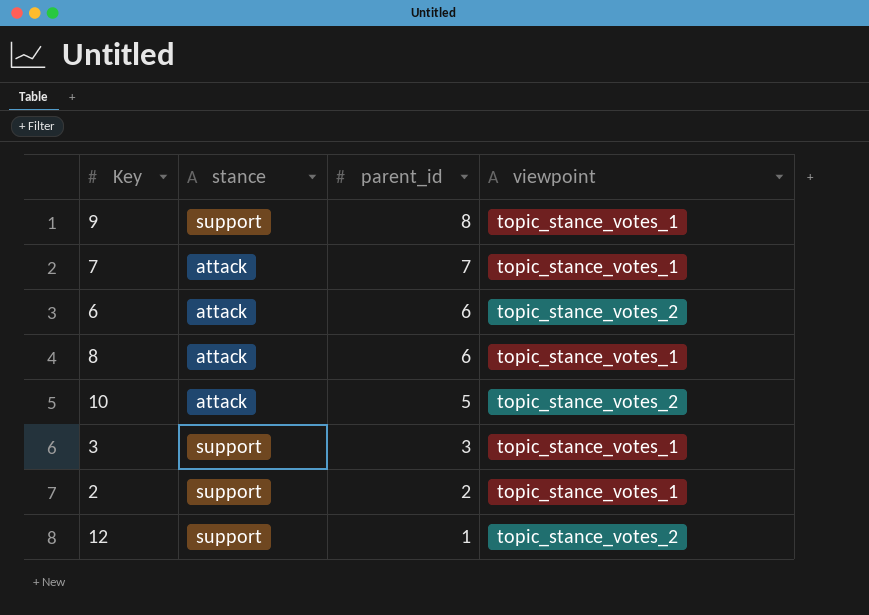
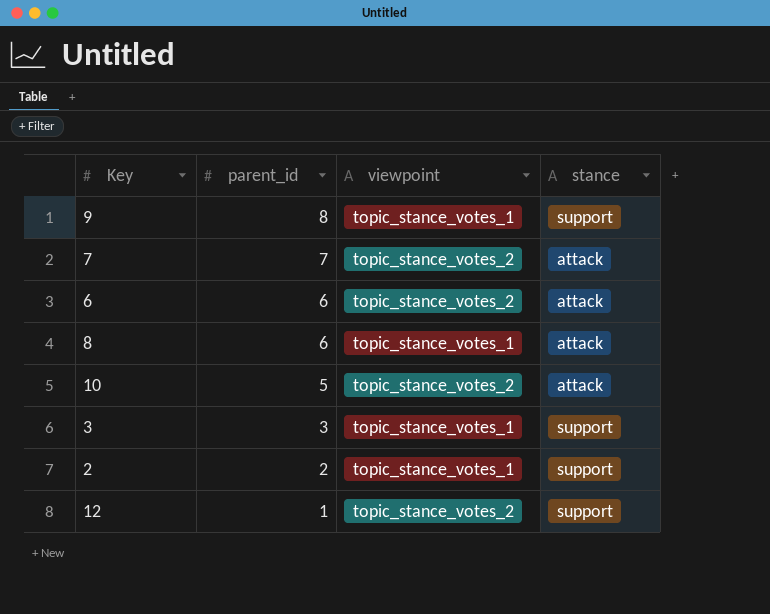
column stance | position: 2 -> 4
7 | viewpoint: topic_stance_votes_1 -> topic_stance_votes_2

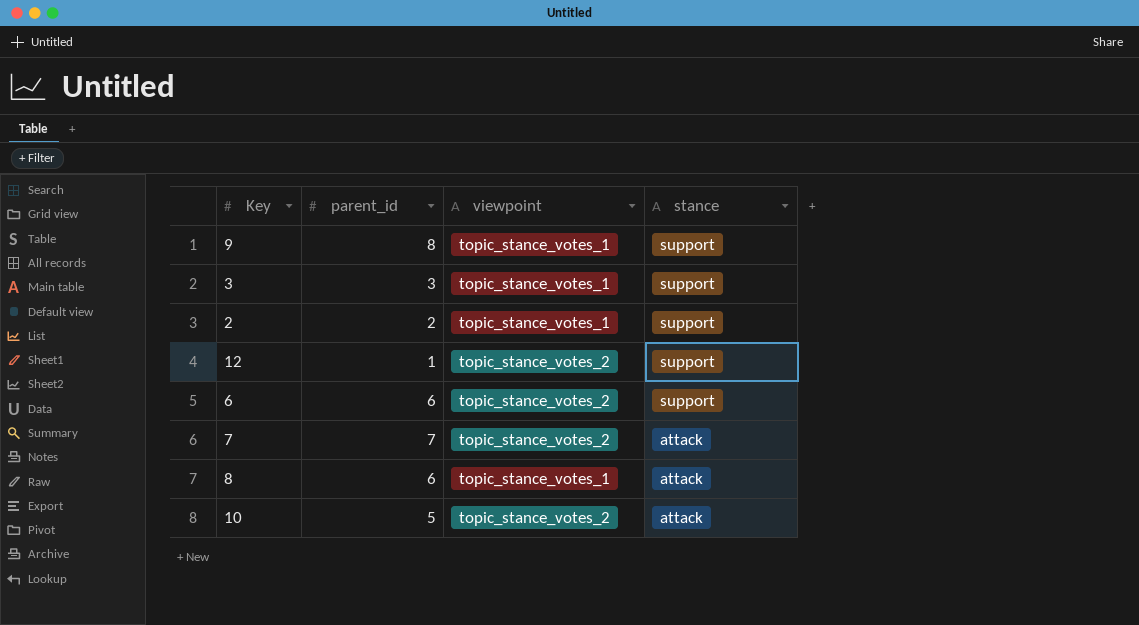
row order: parent_id descending -> stance descending
6 | stance: attack -> support

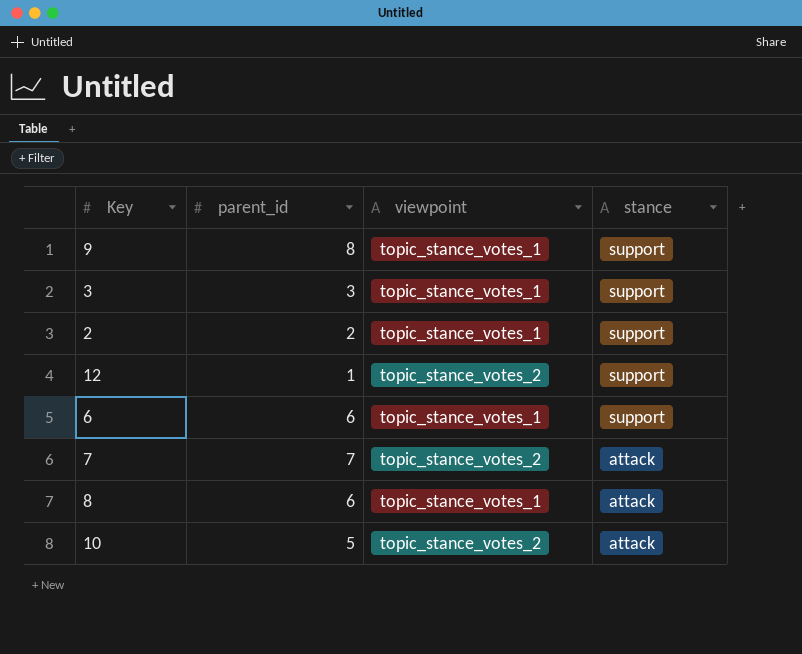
6 | viewpoint: topic_stance_votes_2 -> topic_stance_votes_1

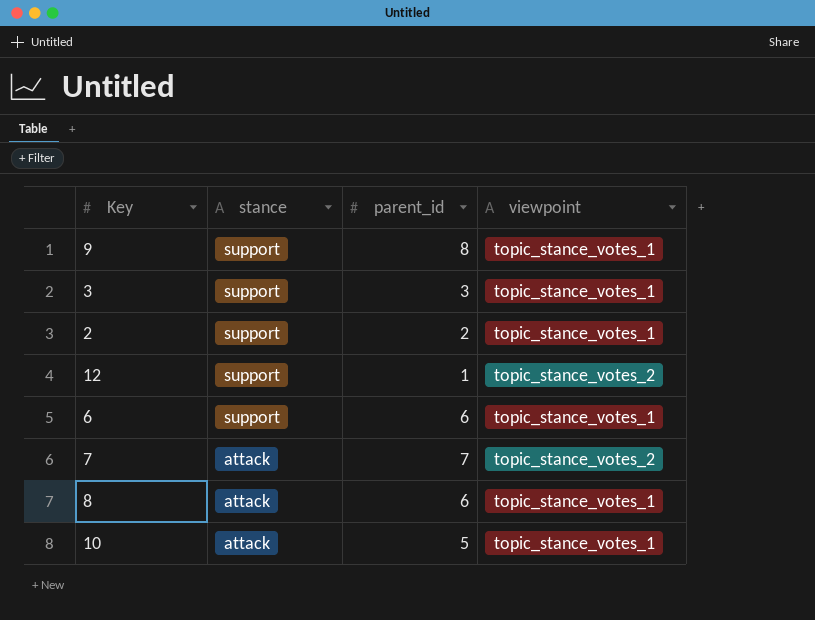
column stance | position: 4 -> 2
10 | viewpoint: topic_stance_votes_2 -> topic_stance_votes_1

